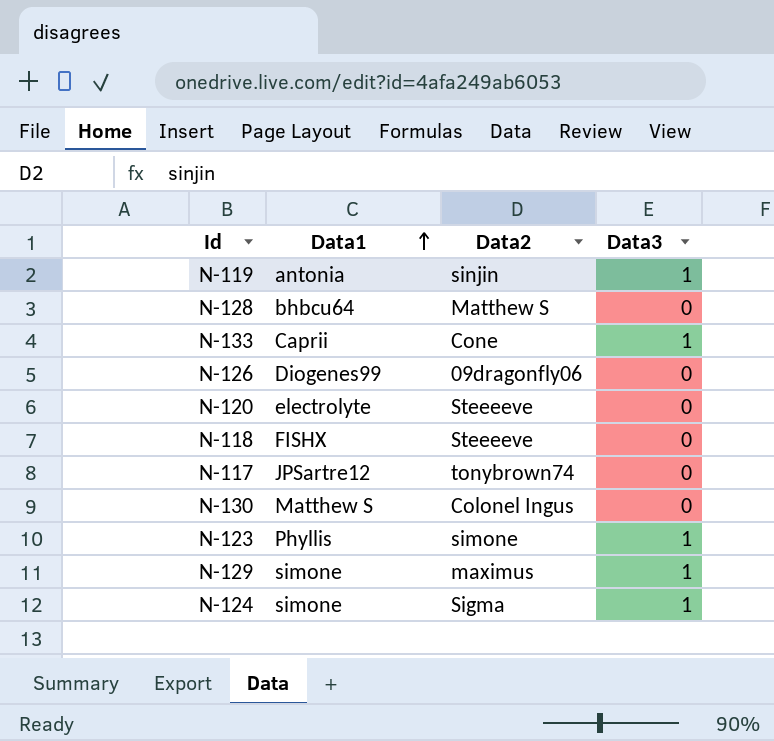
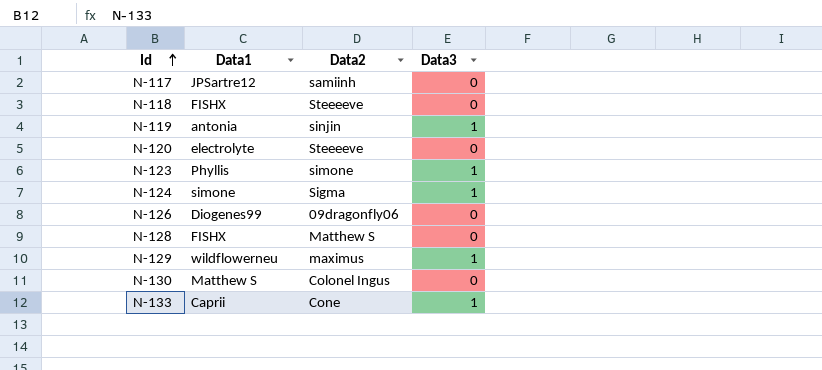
row order: Data1 ascending -> Id ascending
N-117 | Data2: tonybrown74 -> samiinh
N-128 | Data1: bhbcu64 -> FISHX
N-129 | Data1: simone -> wildflowerneu

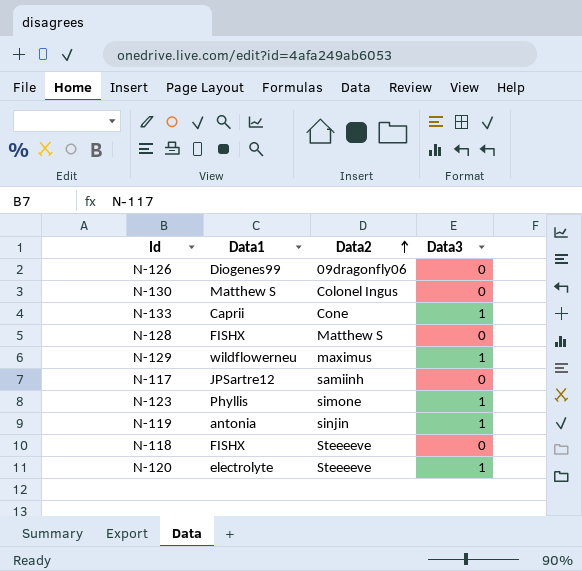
row order: Id ascending -> Data2 ascending
row N-124: simone | Sigma | 1 -> none
N-120 | Data3: 0 -> 1

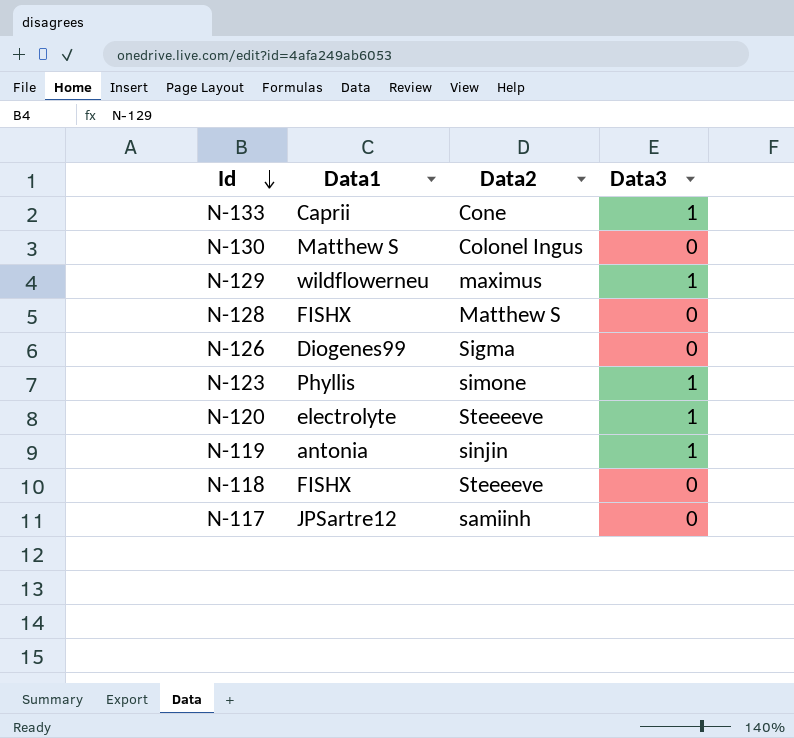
row order: Data2 ascending -> Id descending
N-126 | Data2: 09dragonfly06 -> Sigma

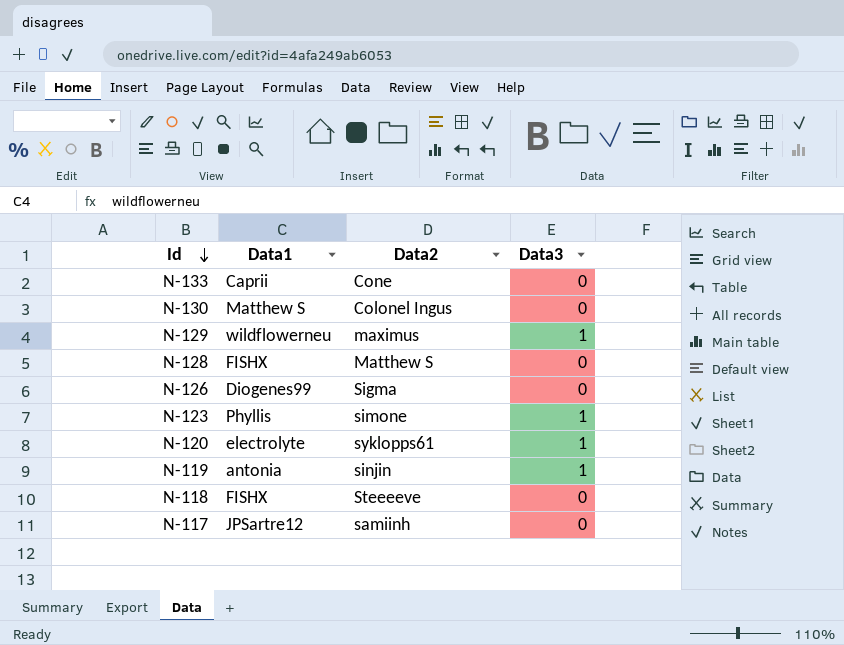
N-133 | Data3: 1 -> 0
N-120 | Data2: Steeeeve -> syklopps61

